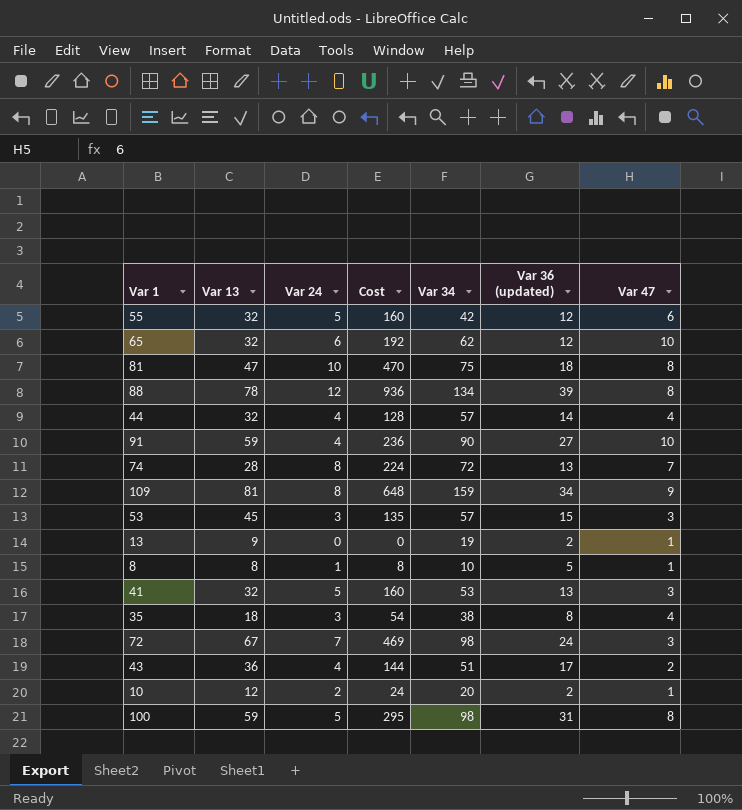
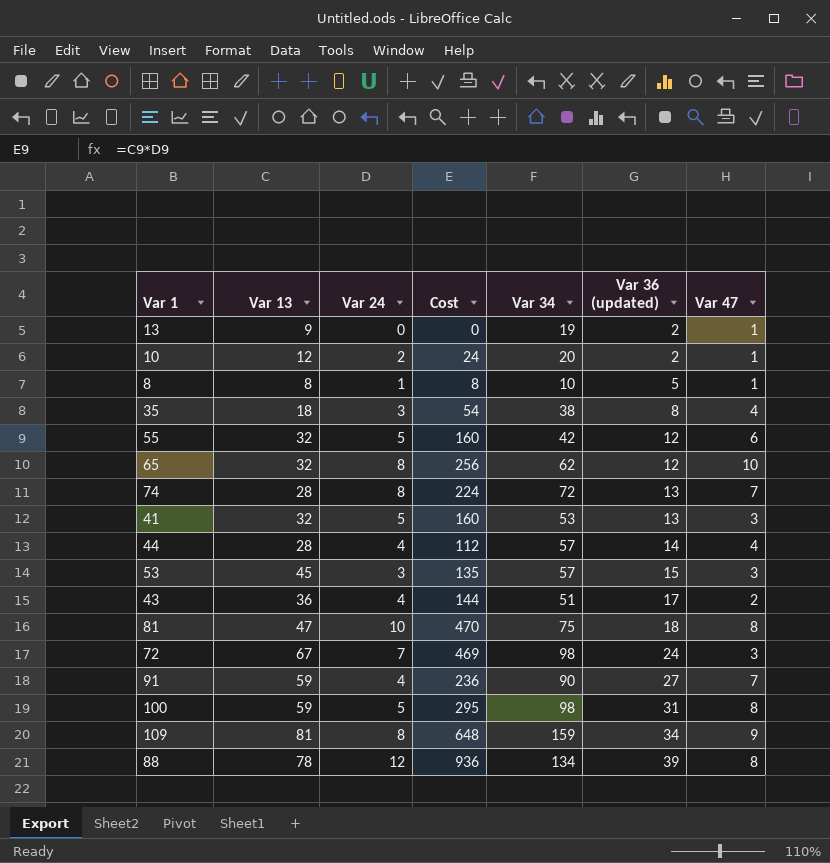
row order: none -> Var 36 (updated) ascending
65 | Var 24: 6 -> 8
65 | Cost: 192 -> 256
44 | Var 13: 32 -> 28
44 | Cost: 128 -> 112
91 | Var 47: 10 -> 7

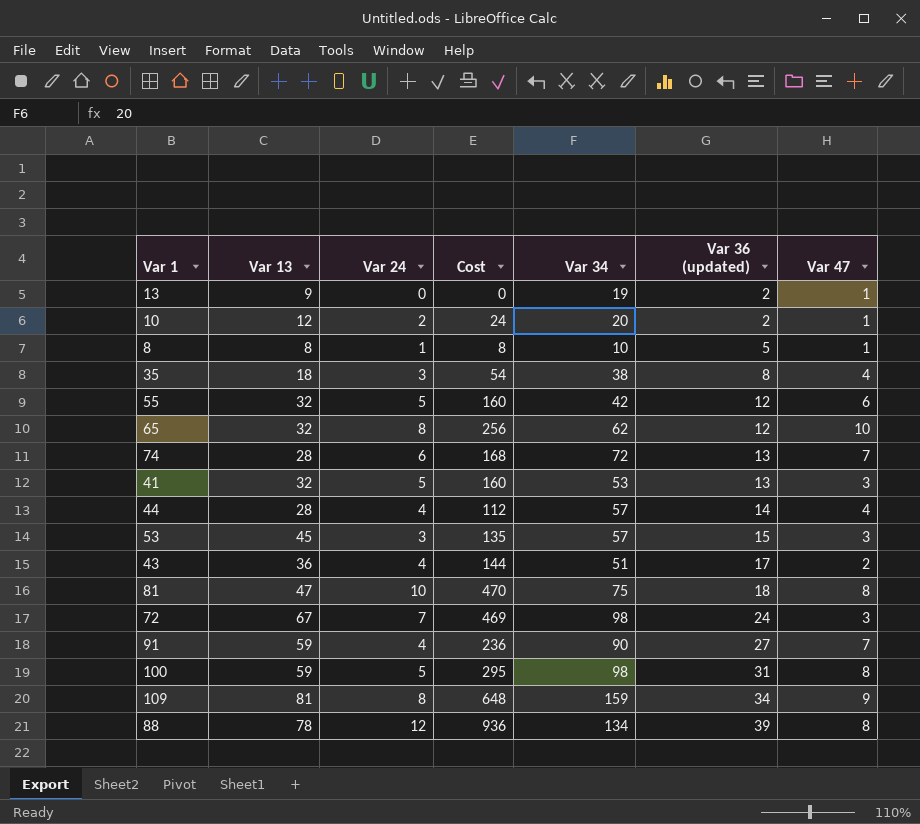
74 | Var 24: 8 -> 6
74 | Cost: 224 -> 168

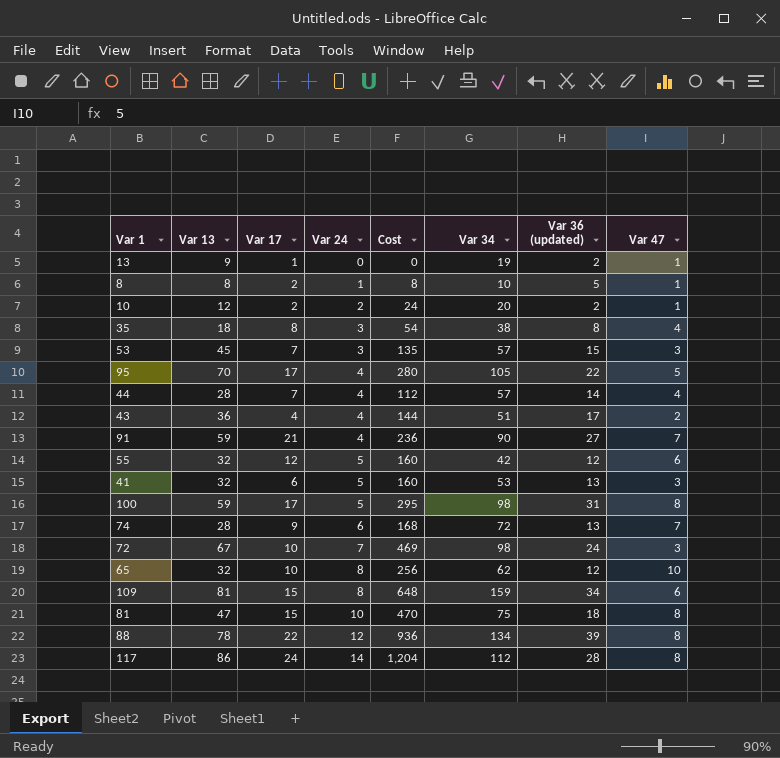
row order: Var 36 (updated) ascending -> Var 24 ascending
column Var 17 | position: none -> 3
row 95: none -> 70 | 17 | 4 | 280 | 105 | 22 | 5
109 | Var 47: 9 -> 6
row 117: none -> 86 | 24 | 14 | 1,204 | 112 | 28 | 8

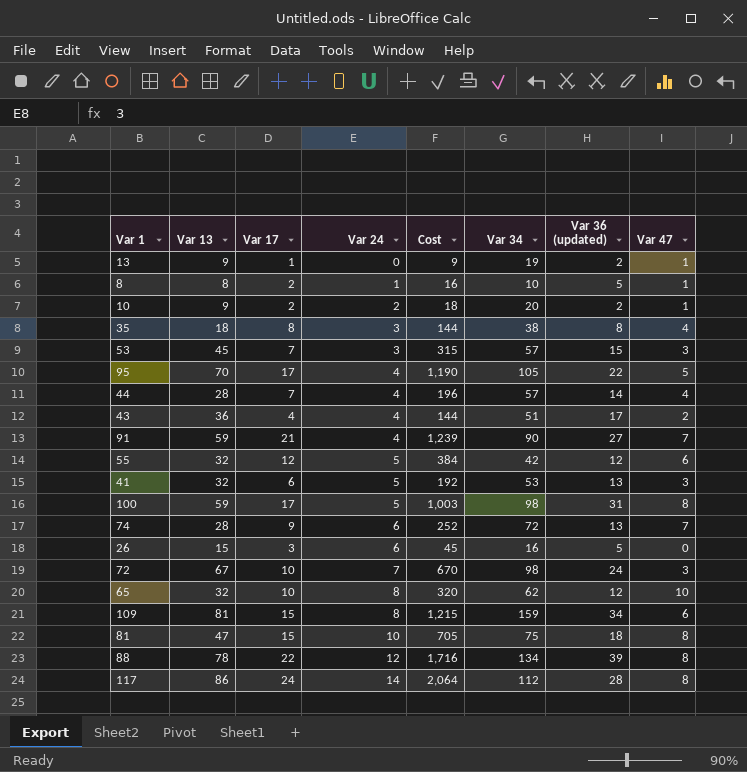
column Cost | formula: [Var 13] * [Var 24] -> [Var 13] * [Var 17]
10 | Var 13: 12 -> 9
row 26: none -> 15 | 3 | 6 | 45 | 16 | 5 | 0

